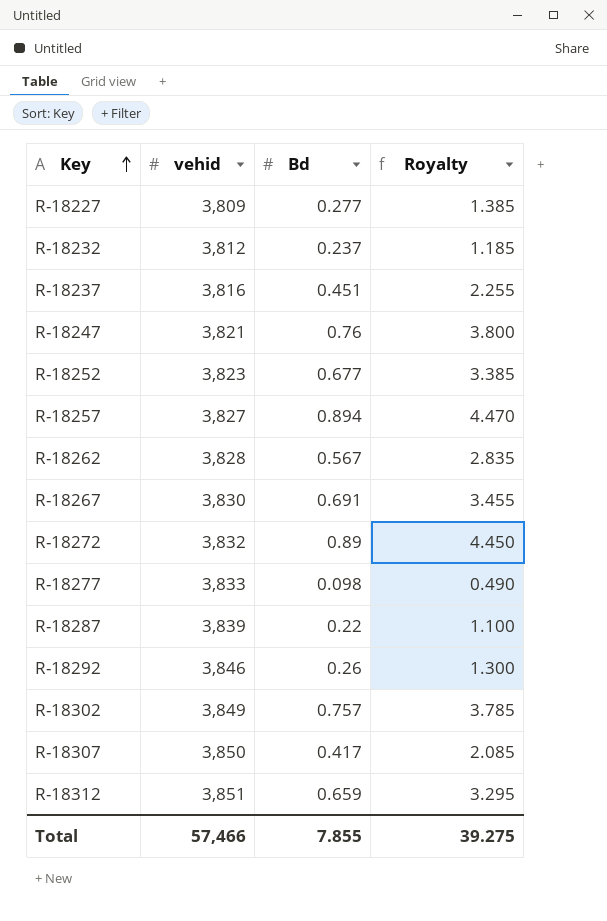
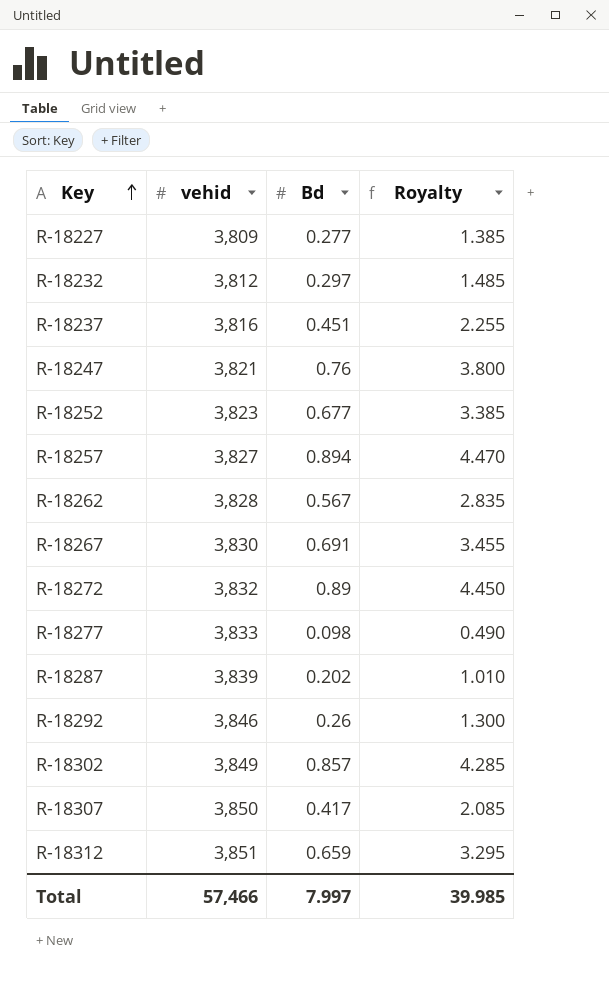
R-18232 | Bd: 0.237 -> 0.297
R-18232 | Royalty: 1.185 -> 1.485
R-18287 | Bd: 0.22 -> 0.202
R-18287 | Royalty: 1.100 -> 1.010
R-18302 | Bd: 0.757 -> 0.857
R-18302 | Royalty: 3.785 -> 4.285
Total | Bd: 7.855 -> 7.997
Total | Royalty: 39.275 -> 39.985

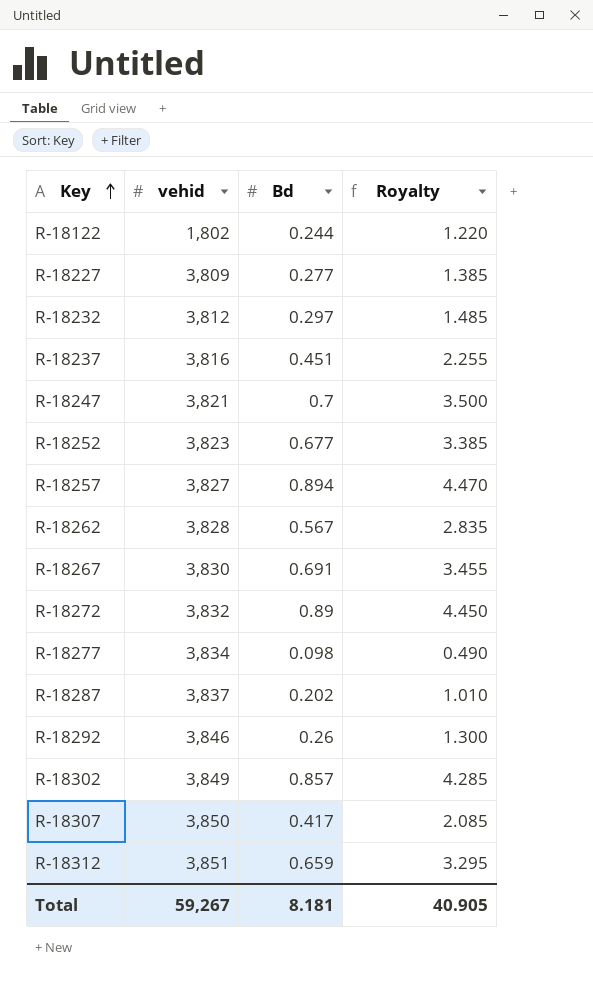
row R-18122: none -> 1,802 | 0.244 | 1.220
R-18247 | Bd: 0.76 -> 0.7
R-18247 | Royalty: 3.800 -> 3.500
R-18277 | vehid: 3,833 -> 3,834
R-18287 | vehid: 3,839 -> 3,837
Total | vehid: 57,466 -> 59,267
Total | Bd: 7.997 -> 8.181
Total | Royalty: 39.985 -> 40.905

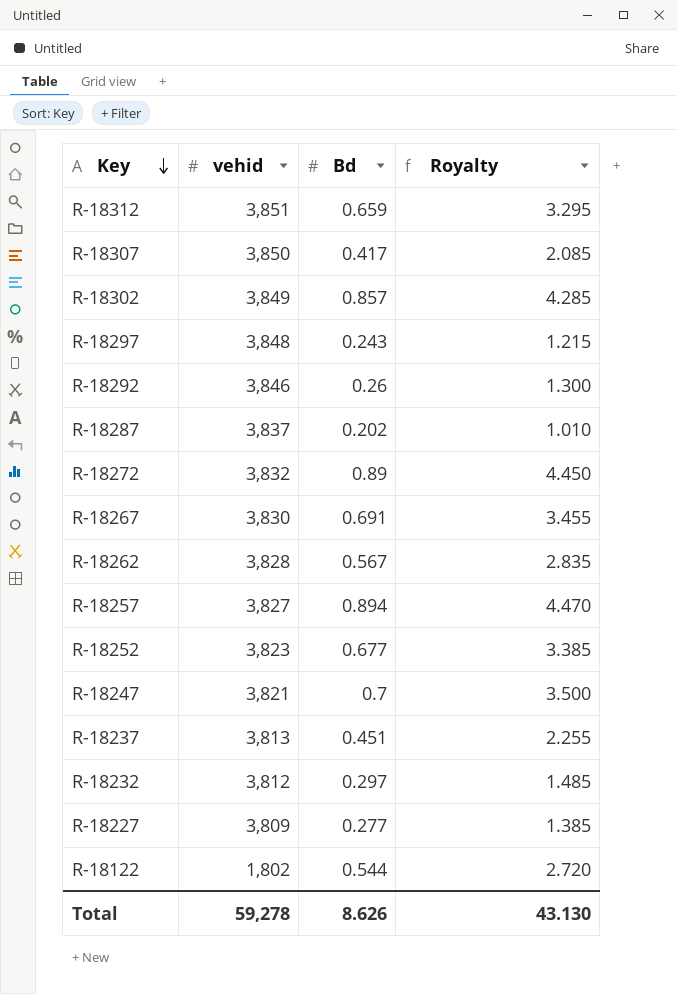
row order: Key ascending -> Key descending
row R-18277: 3,834 | 0.098 | 0.490 -> none
row R-18297: none -> 3,848 | 0.243 | 1.215
R-18237 | vehid: 3,816 -> 3,813
R-18122 | Bd: 0.244 -> 0.544
R-18122 | Royalty: 1.220 -> 2.720
Total | vehid: 59,267 -> 59,278
Total | Bd: 8.181 -> 8.626
Total | Royalty: 40.905 -> 43.130

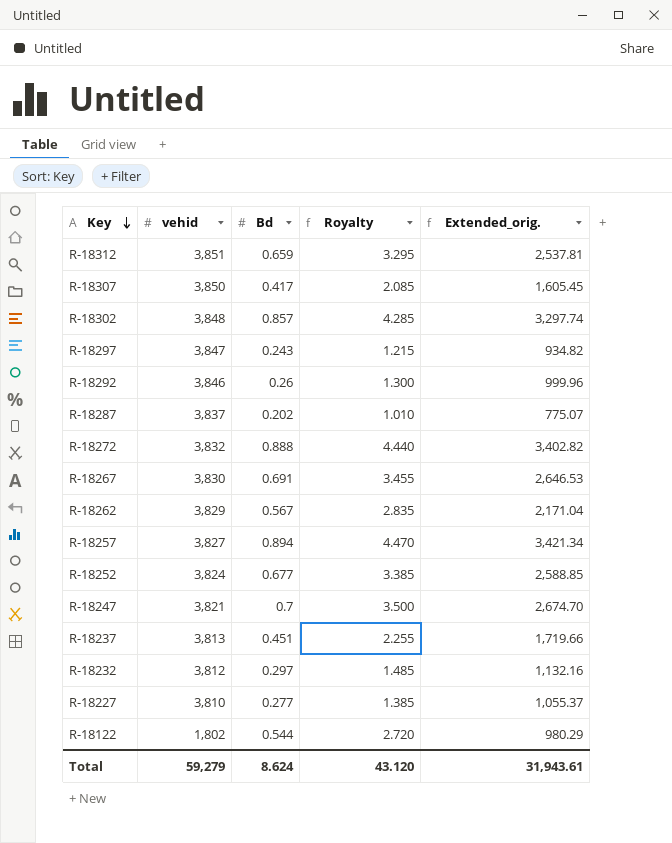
column Extended_orig. | formula: none -> [vehid] * [Bd]
R-18302 | vehid: 3,849 -> 3,848
R-18297 | vehid: 3,848 -> 3,847
R-18272 | Bd: 0.89 -> 0.888
R-18272 | Royalty: 4.450 -> 4.440
R-18262 | vehid: 3,828 -> 3,829
R-18252 | vehid: 3,823 -> 3,824
R-18227 | vehid: 3,809 -> 3,810
Total | vehid: 59,278 -> 59,279
Total | Bd: 8.626 -> 8.624
Total | Royalty: 43.130 -> 43.120

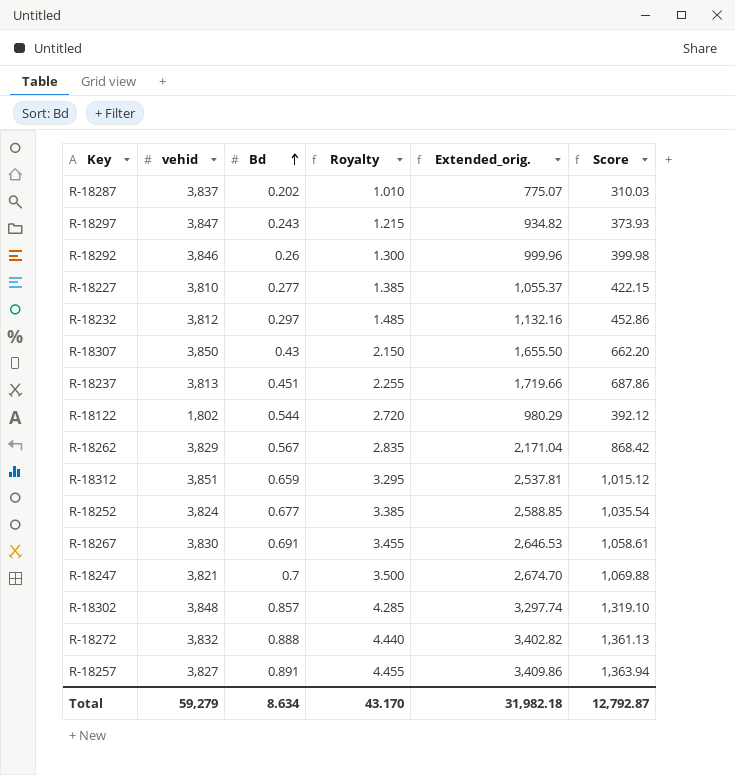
row order: Key descending -> Bd ascending
column Score | formula: none -> [Extended_orig.] * 0.4
R-18307 | Bd: 0.417 -> 0.43
R-18307 | Royalty: 2.085 -> 2.150
R-18307 | Extended_orig.: 1,605.45 -> 1,655.50
R-18257 | Bd: 0.894 -> 0.891
R-18257 | Royalty: 4.470 -> 4.455
R-18257 | Extended_orig.: 3,421.34 -> 3,409.86
Total | Bd: 8.624 -> 8.634
Total | Royalty: 43.120 -> 43.170
Total | Extended_orig.: 31,943.61 -> 31,982.18

